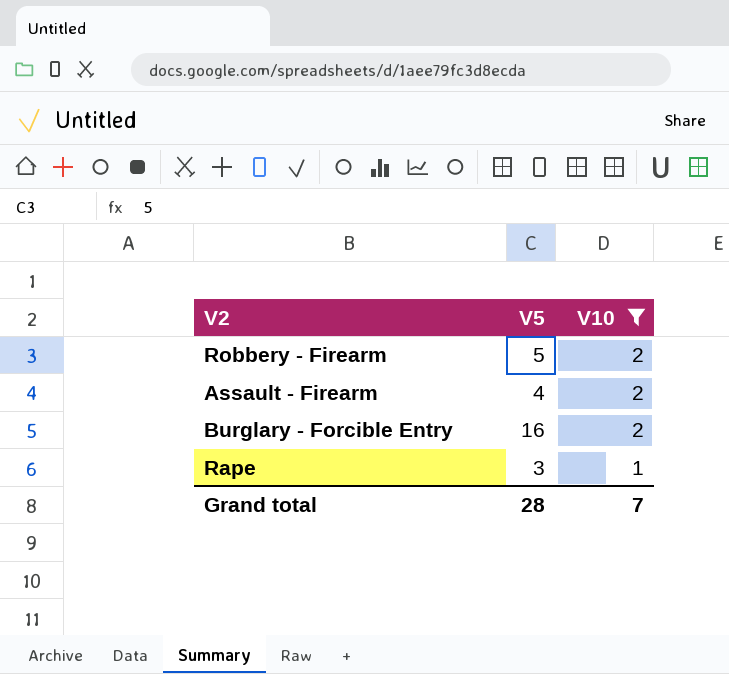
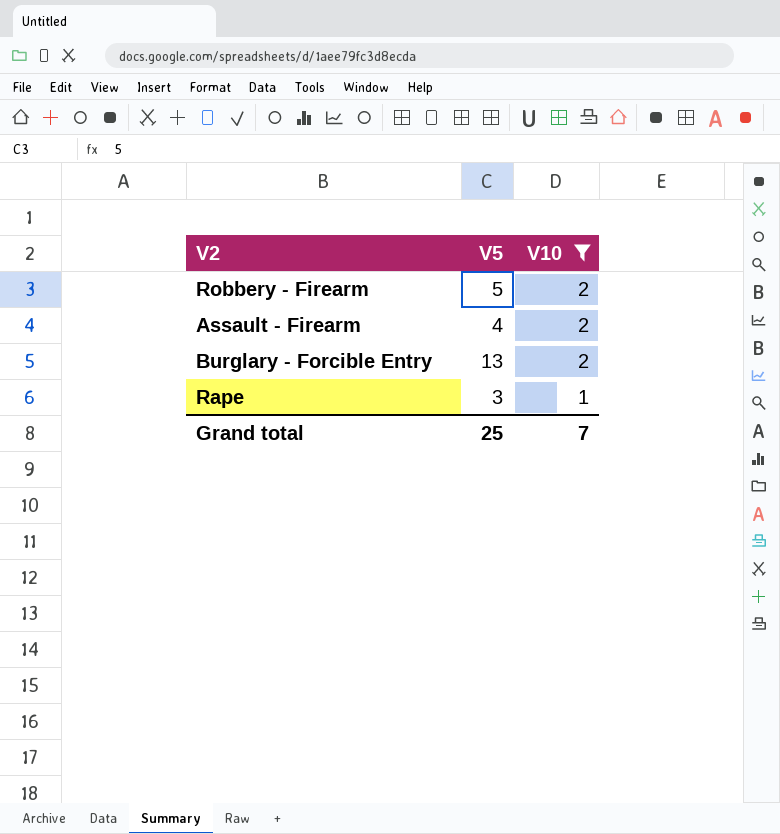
Burglary - Forcible Entry | V5: 16 -> 13
Grand total | V5: 28 -> 25

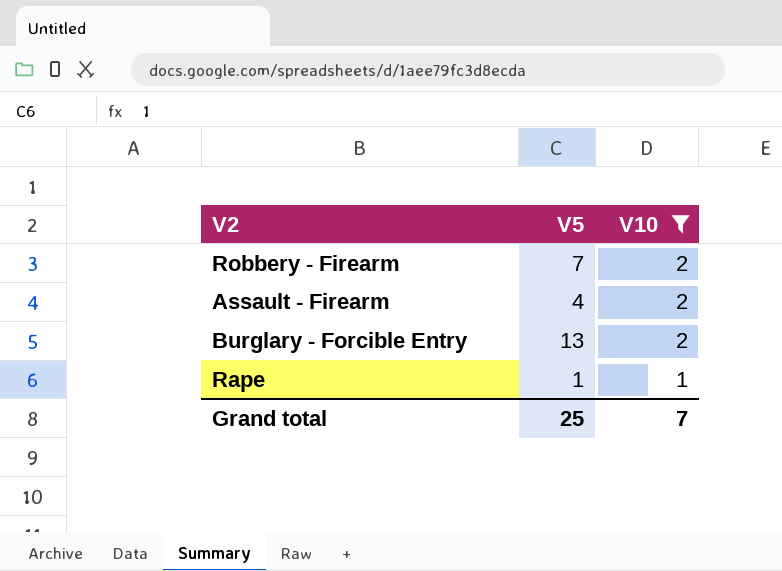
Robbery - Firearm | V5: 5 -> 7
Rape | V5: 3 -> 1

